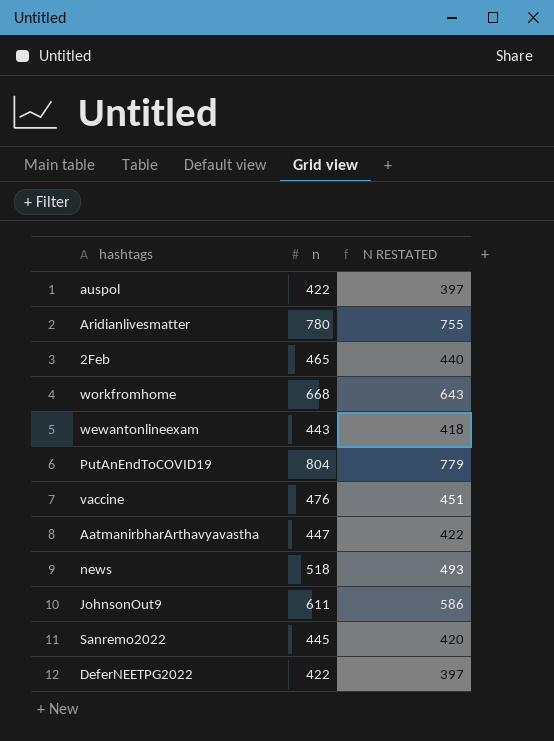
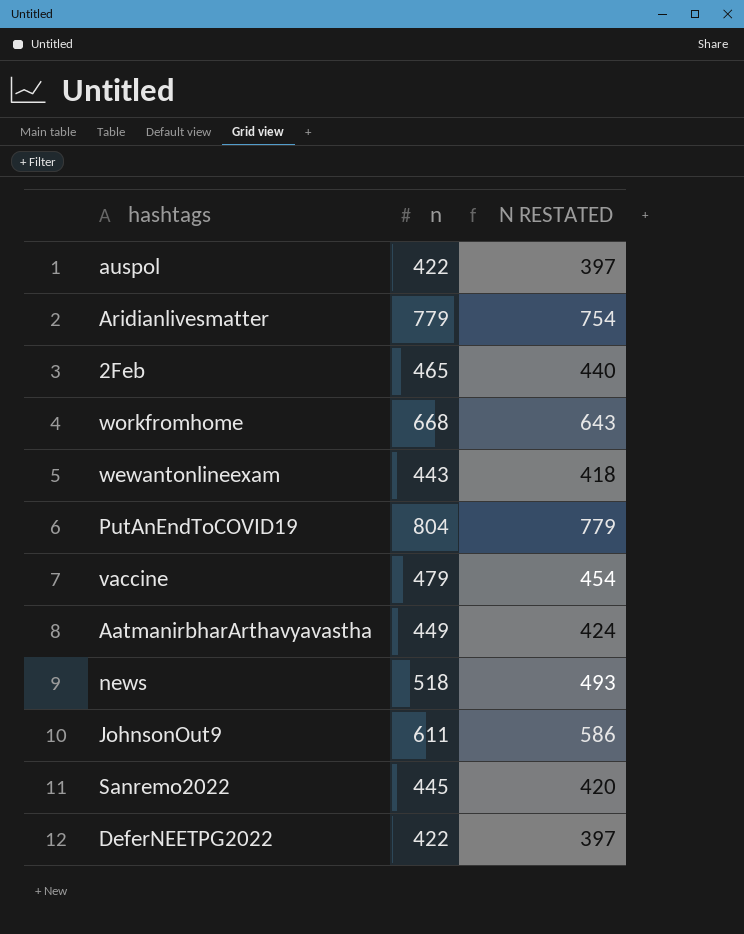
Aridianlivesmatter | n: 780 -> 779
Aridianlivesmatter | N RESTATED: 755 -> 754
vaccine | n: 476 -> 479
vaccine | N RESTATED: 451 -> 454
AatmanirbharArthavyavastha | n: 447 -> 449
AatmanirbharArthavyavastha | N RESTATED: 422 -> 424

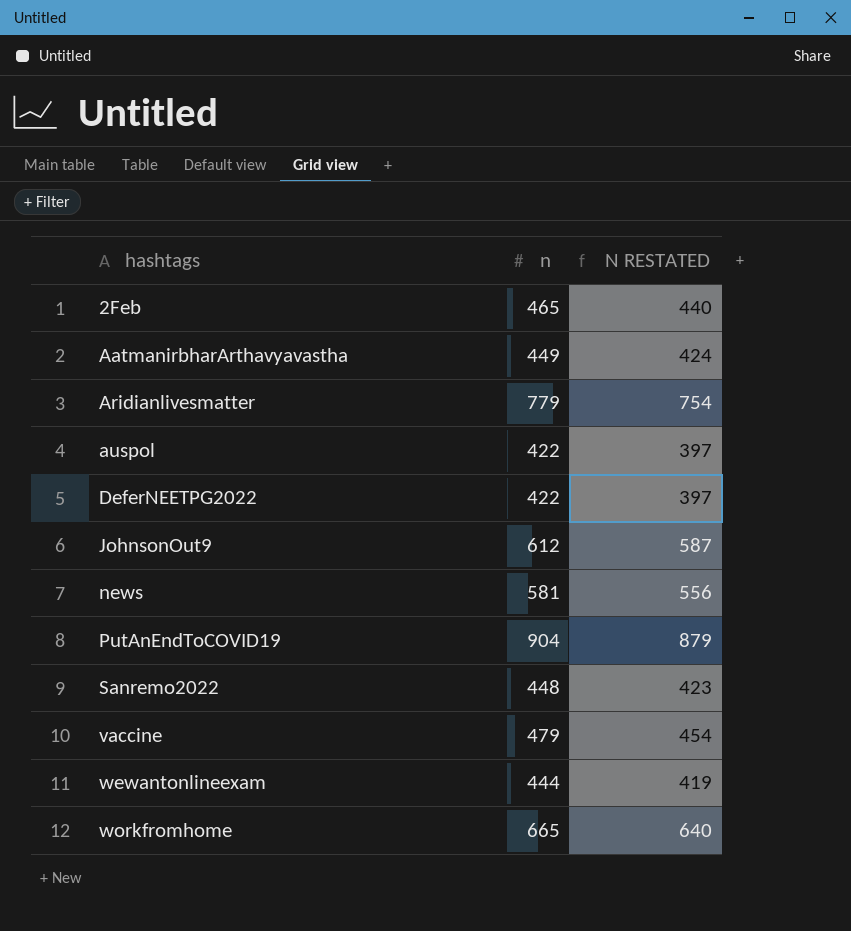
row order: none -> hashtags ascending
JohnsonOut9 | n: 611 -> 612
JohnsonOut9 | N RESTATED: 586 -> 587
news | n: 518 -> 581
news | N RESTATED: 493 -> 556
PutAnEndToCOVID19 | n: 804 -> 904
PutAnEndToCOVID19 | N RESTATED: 779 -> 879
Sanremo2022 | n: 445 -> 448
Sanremo2022 | N RESTATED: 420 -> 423
wewantonlineexam | n: 443 -> 444
wewantonlineexam | N RESTATED: 418 -> 419
workfromhome | n: 668 -> 665
workfromhome | N RESTATED: 643 -> 640

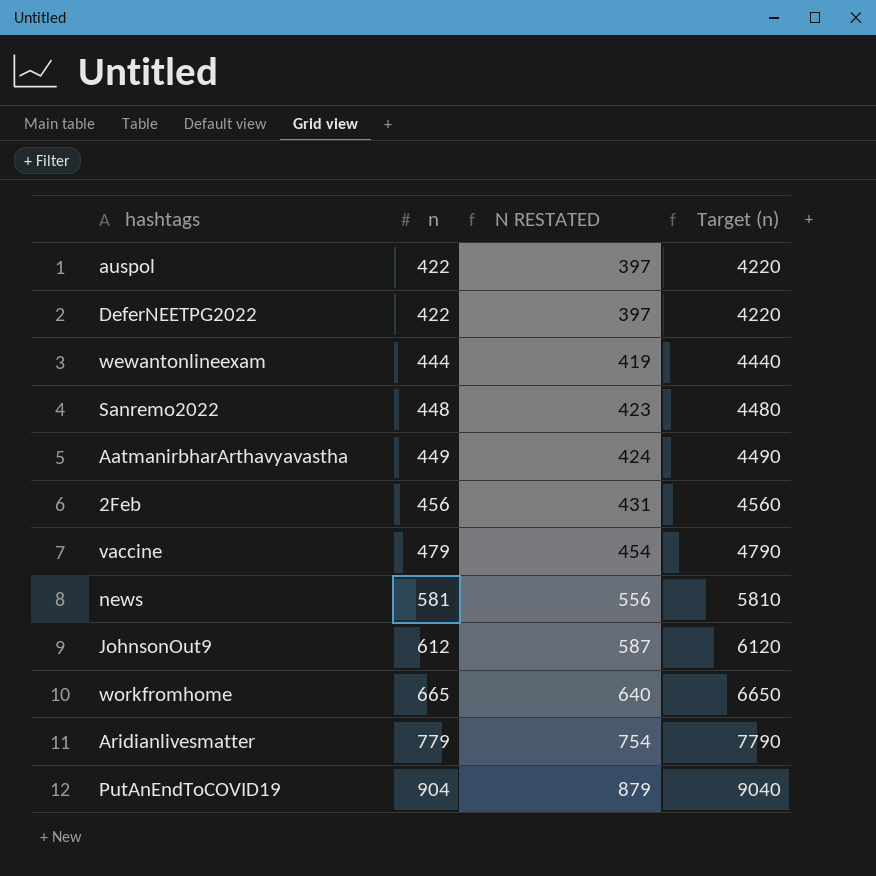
row order: hashtags ascending -> n ascending
column Target (n) | formula: none -> [n] * 10
2Feb | n: 465 -> 456
2Feb | N RESTATED: 440 -> 431

